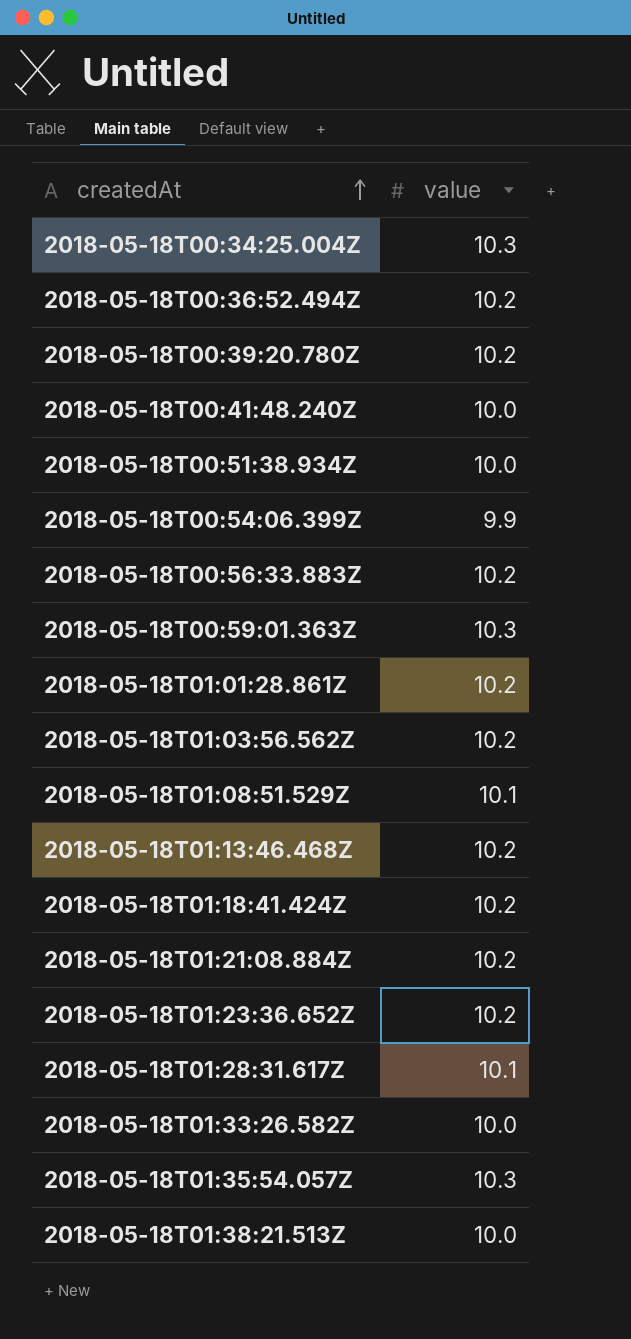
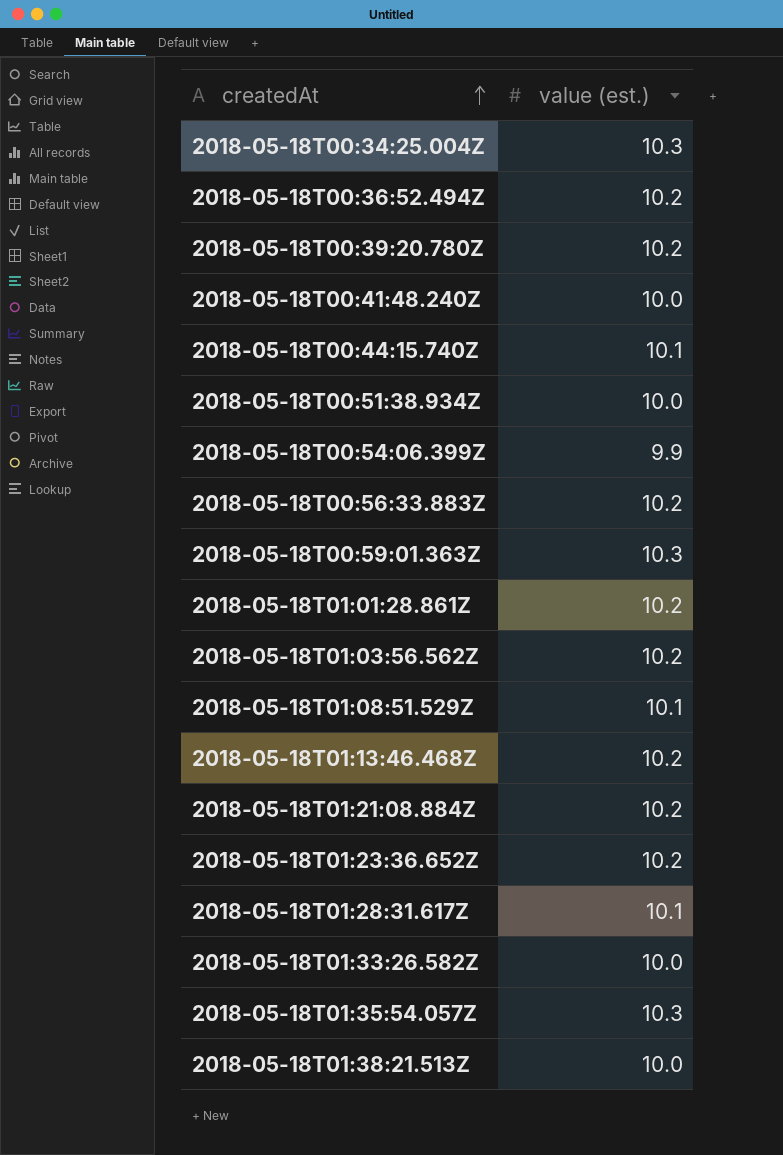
column name: value -> value (est.)
row 2018-05-18T01:18:41.424Z: 10.2 -> none
row 2018-05-18T00:44:15.740Z: none -> 10.1

